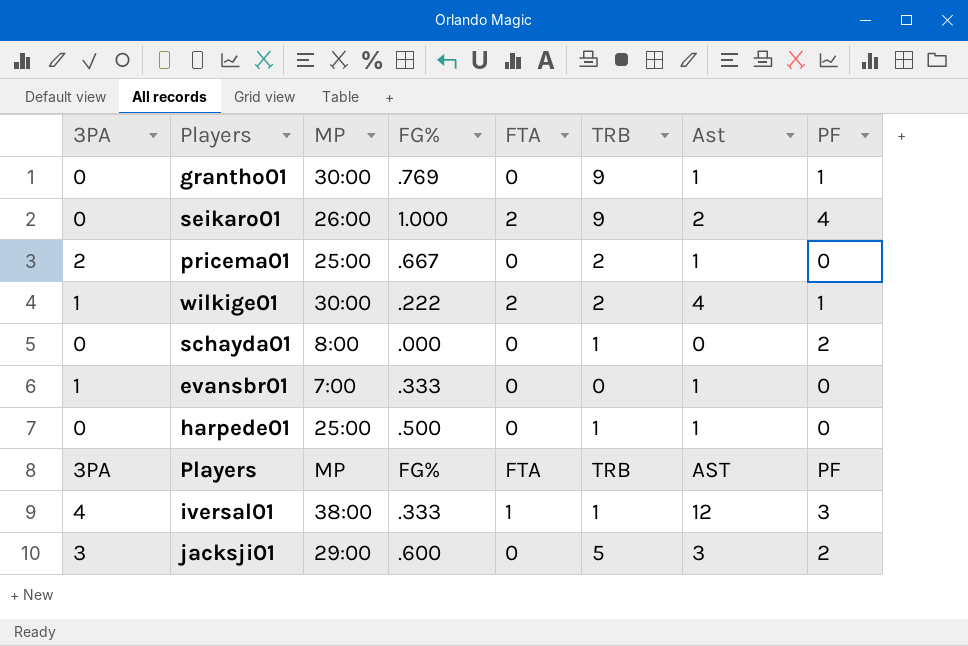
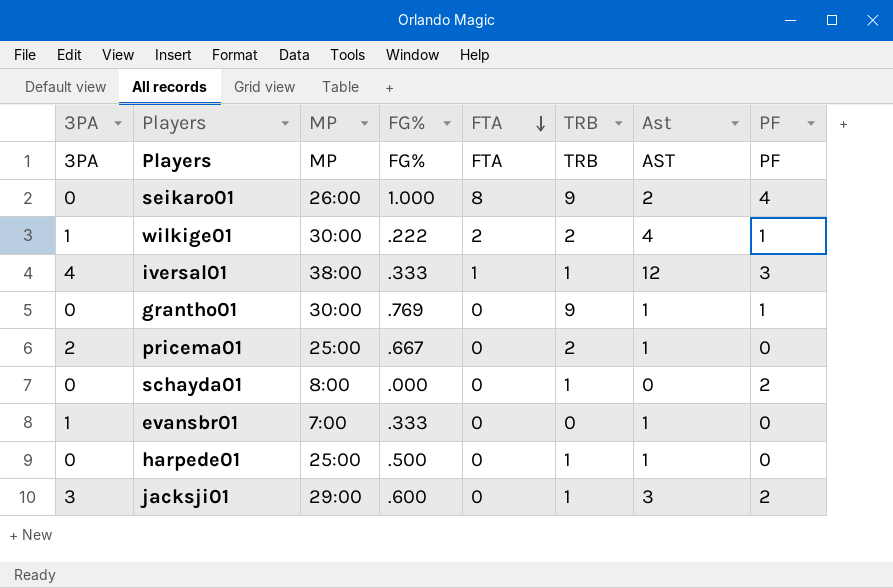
row order: none -> FTA descending
seikaro01 | FTA: 2 -> 8
jacksji01 | TRB: 5 -> 1

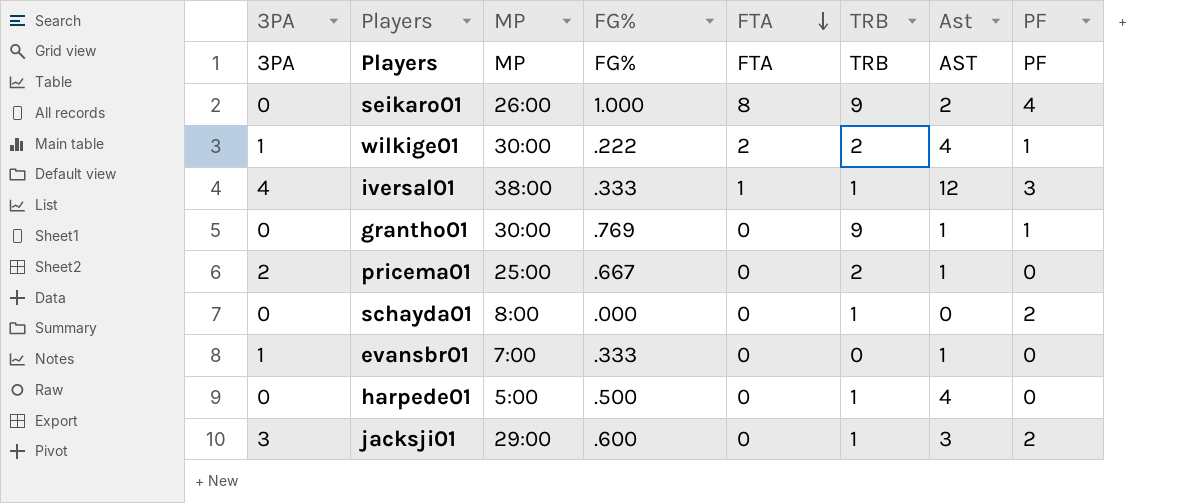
harpede01 | MP: 25:00 -> 5:00
harpede01 | Ast: 1 -> 4

